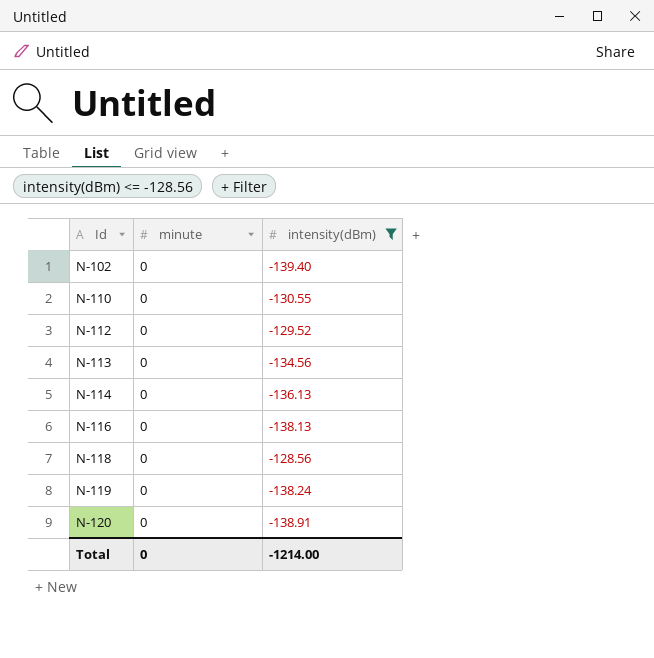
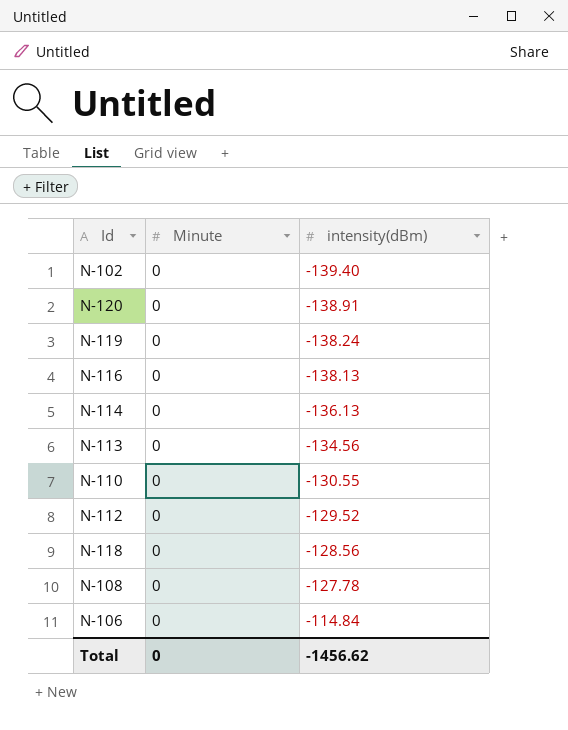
filter: intensity(dBm) <= -128.56 -> none
row order: Id ascending -> intensity(dBm) ascending
column name: minute -> Minute
Total | intensity(dBm): -1214.00 -> -1456.62

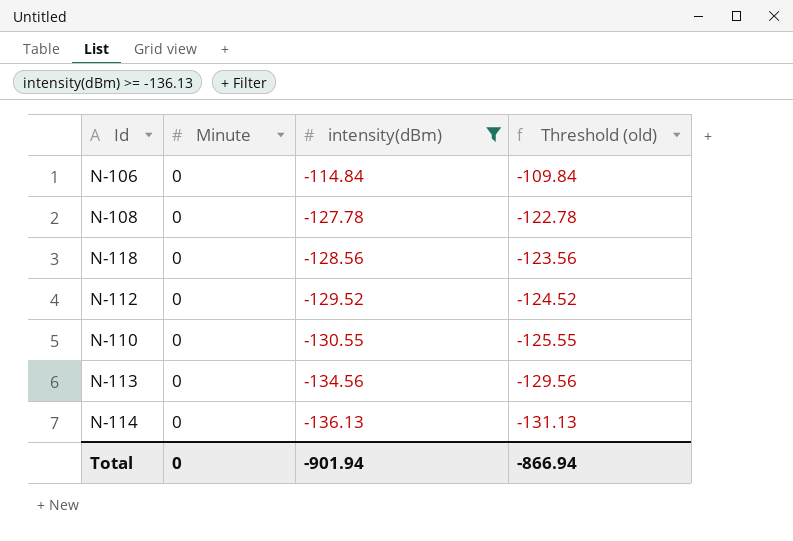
filter: none -> intensity(dBm) >= -136.13
row order: intensity(dBm) ascending -> intensity(dBm) descending
column Threshold (old) | formula: none -> [intensity(dBm)] + 5
Total | intensity(dBm): -1456.62 -> -901.94

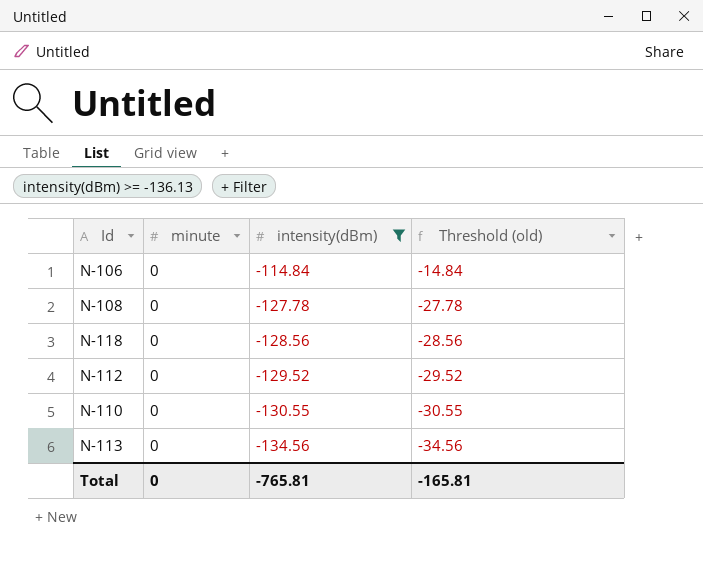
column name: Minute -> minute
column Threshold (old) | formula: [intensity(dBm)] + 5 -> [intensity(dBm)] + 100
row N-114: 0 | -136.13 | -131.13 -> none
Total | intensity(dBm): -901.94 -> -765.81
Total | Threshold (old): -866.94 -> -165.81

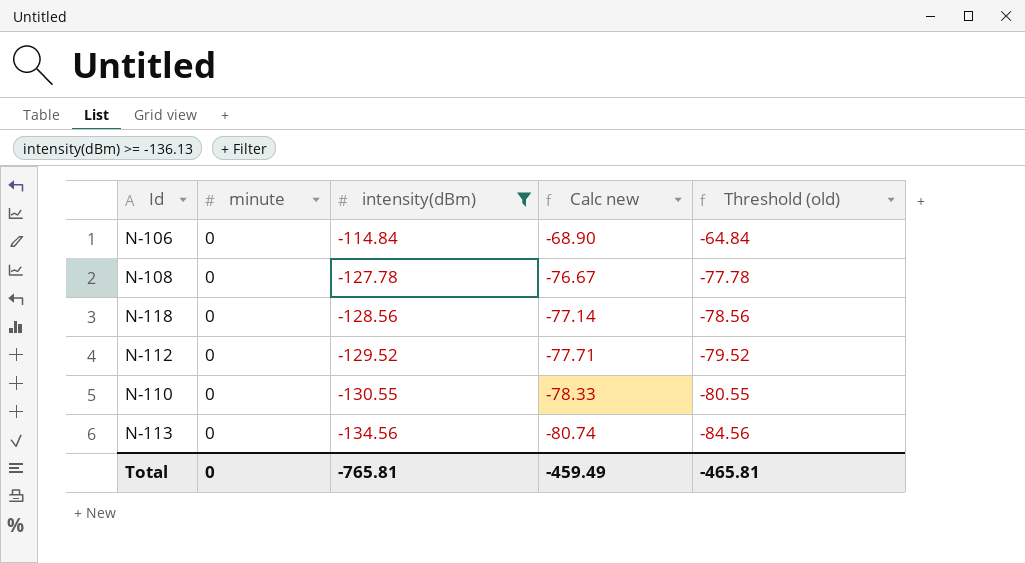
column Calc new | formula: none -> [intensity(dBm)] * 0.6
column Threshold (old) | formula: [intensity(dBm)] + 100 -> [intensity(dBm)] + 50
Total | Threshold (old): -165.81 -> -465.81

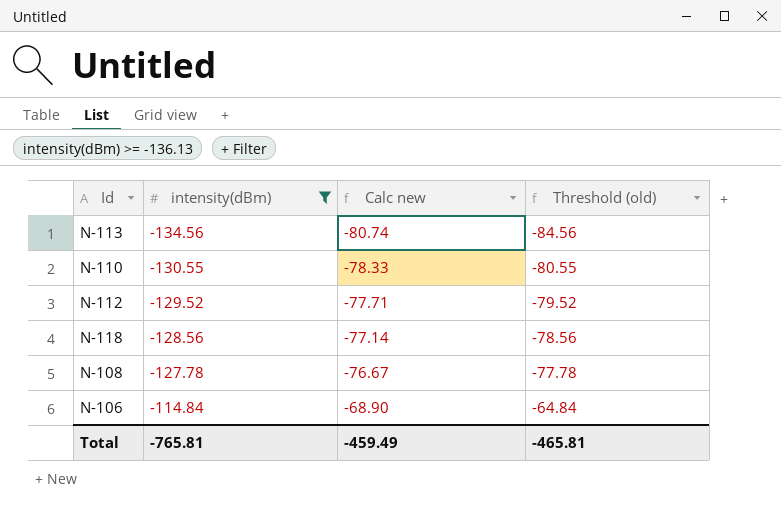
row order: intensity(dBm) descending -> intensity(dBm) ascending
column minute | position: 2 -> none

